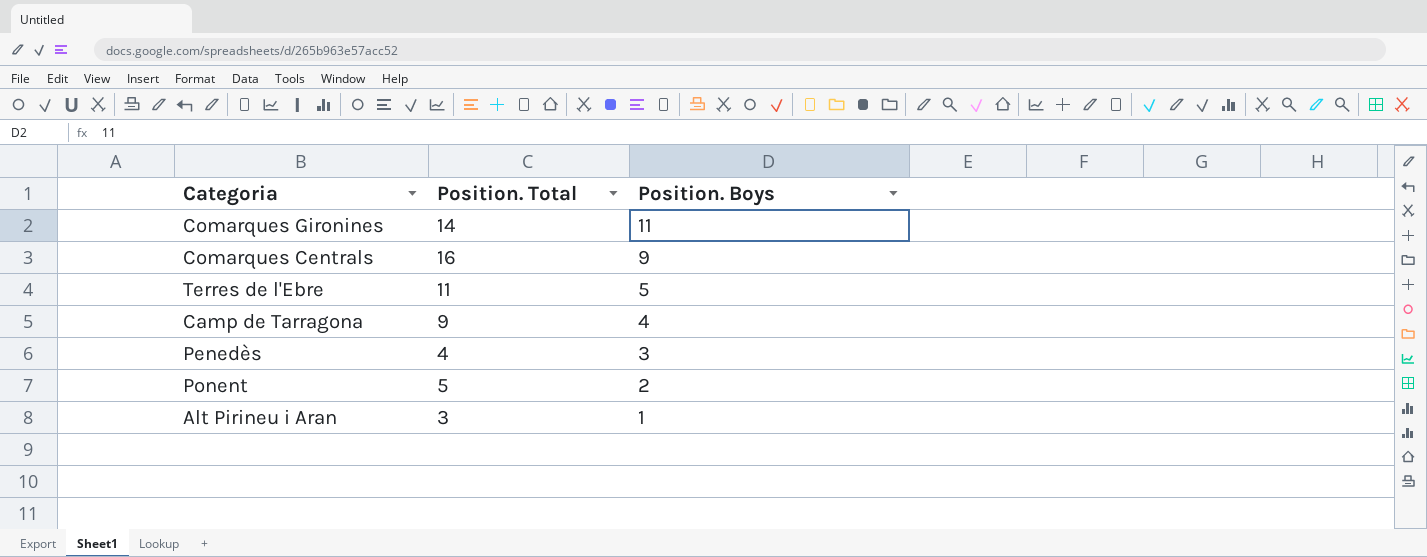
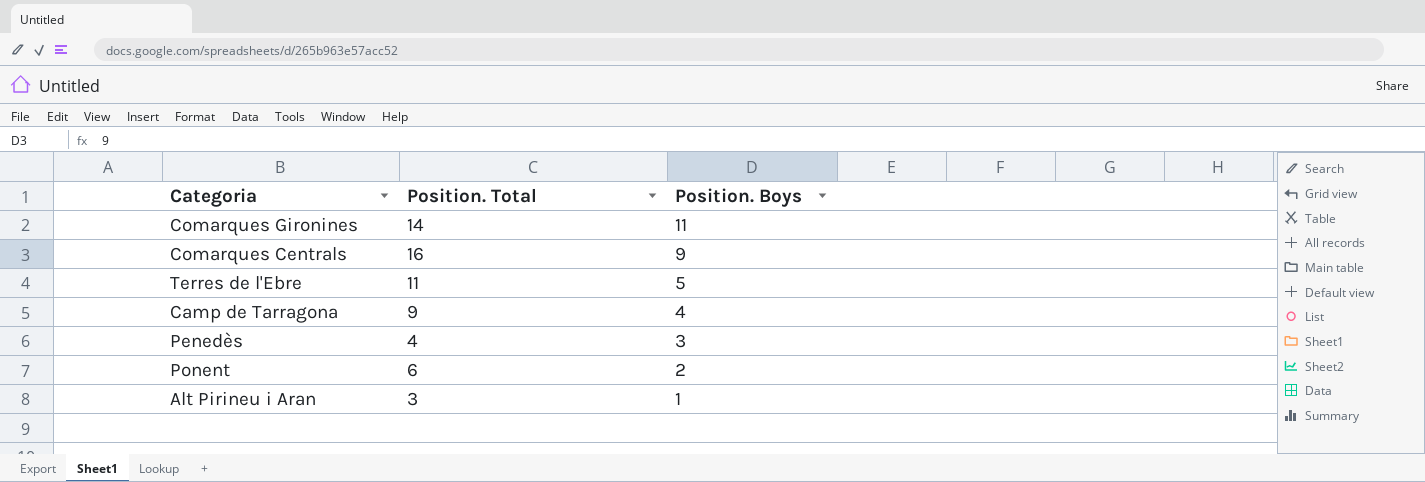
Ponent | Position. Total: 5 -> 6

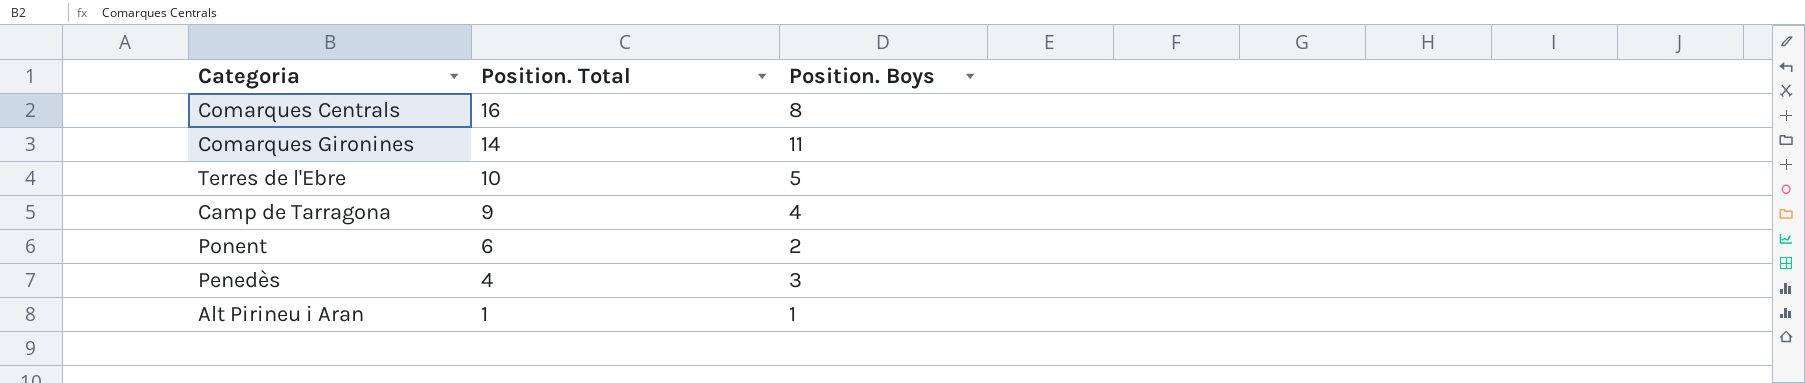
row order: Position. Boys descending -> Position. Total descending
Comarques Centrals | Position. Boys: 9 -> 8
Terres de l'Ebre | Position. Total: 11 -> 10
Alt Pirineu i Aran | Position. Total: 3 -> 1

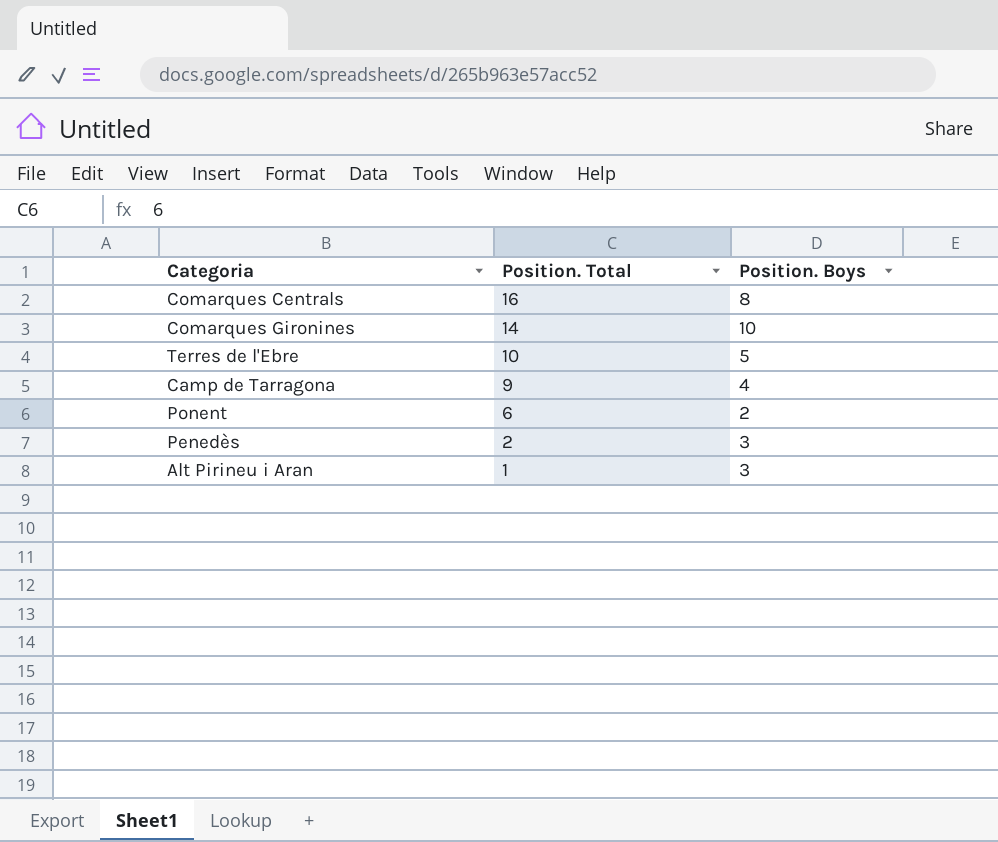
Comarques Gironines | Position. Boys: 11 -> 10
Penedès | Position. Total: 4 -> 2
Alt Pirineu i Aran | Position. Boys: 1 -> 3

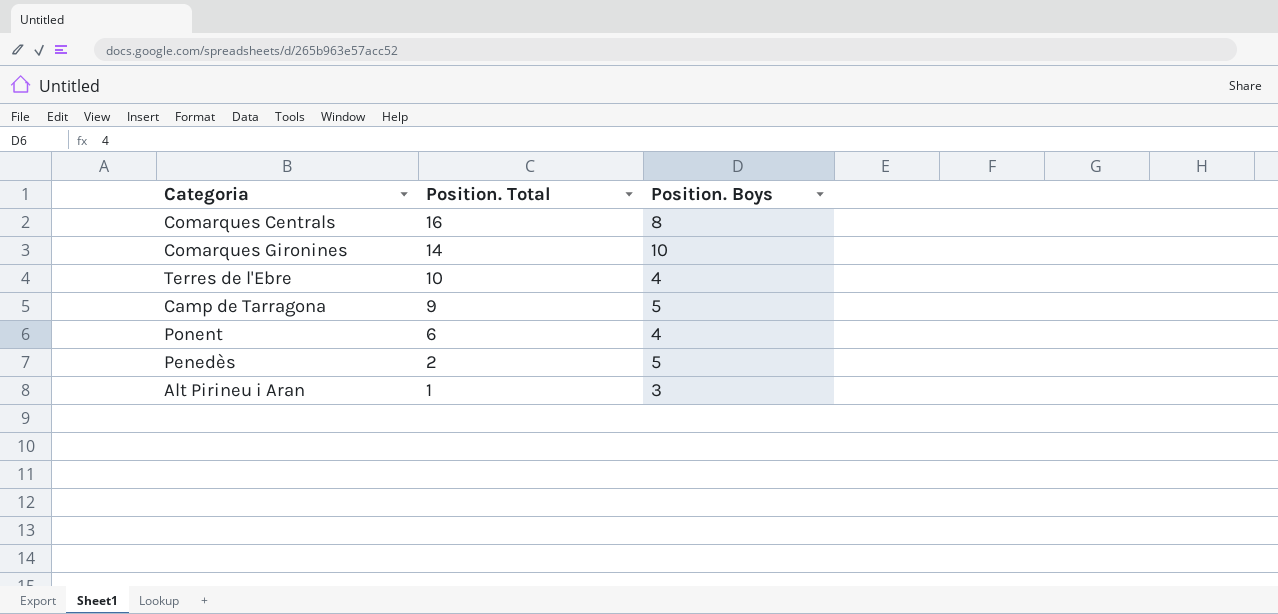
Terres de l'Ebre | Position. Boys: 5 -> 4
Camp de Tarragona | Position. Boys: 4 -> 5
Ponent | Position. Boys: 2 -> 4
Penedès | Position. Boys: 3 -> 5

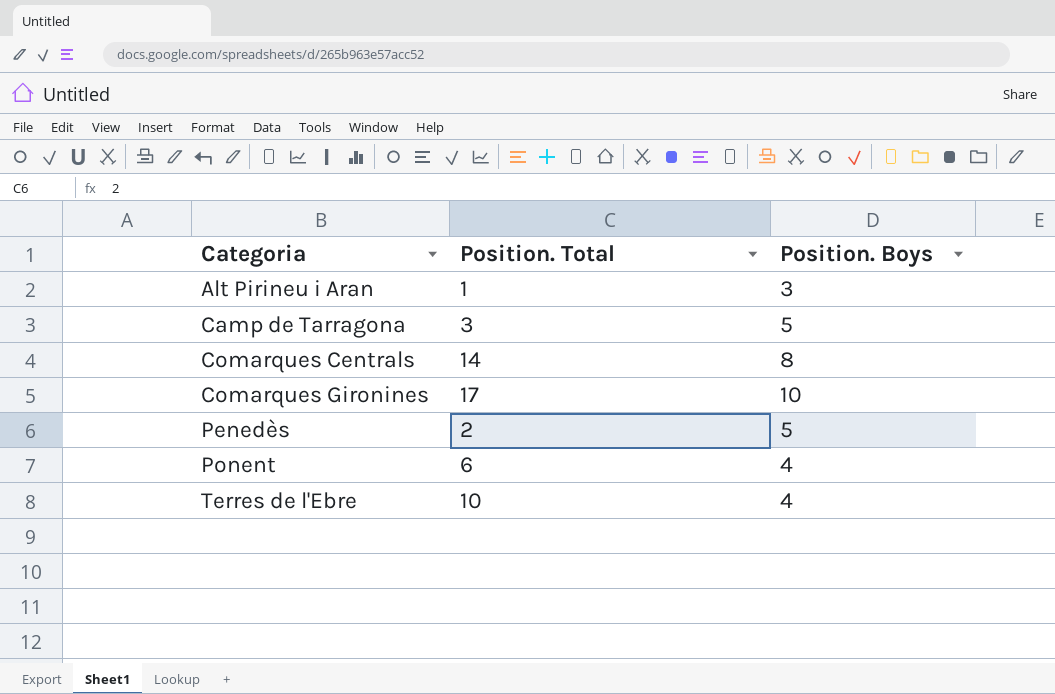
row order: Position. Total descending -> Categoria ascending
Camp de Tarragona | Position. Total: 9 -> 3
Comarques Centrals | Position. Total: 16 -> 14
Comarques Gironines | Position. Total: 14 -> 17

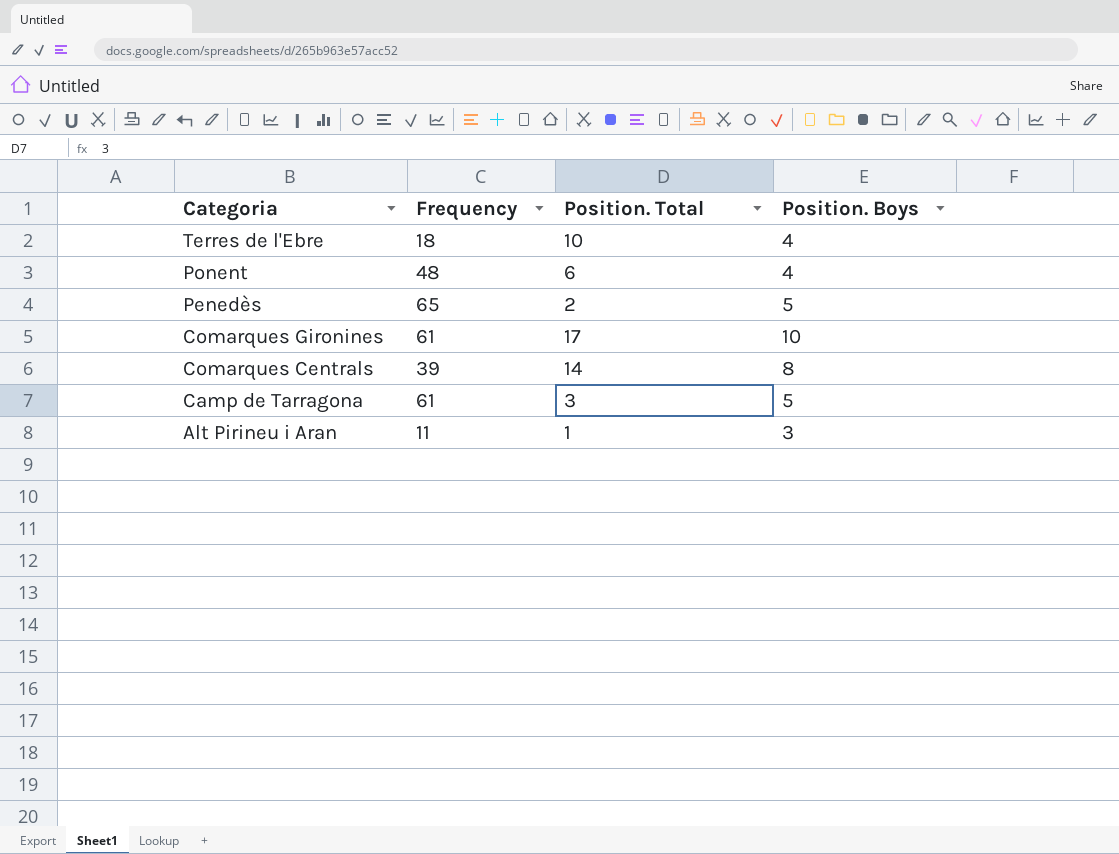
row order: Categoria ascending -> Categoria descending
column Frequency | position: none -> 2

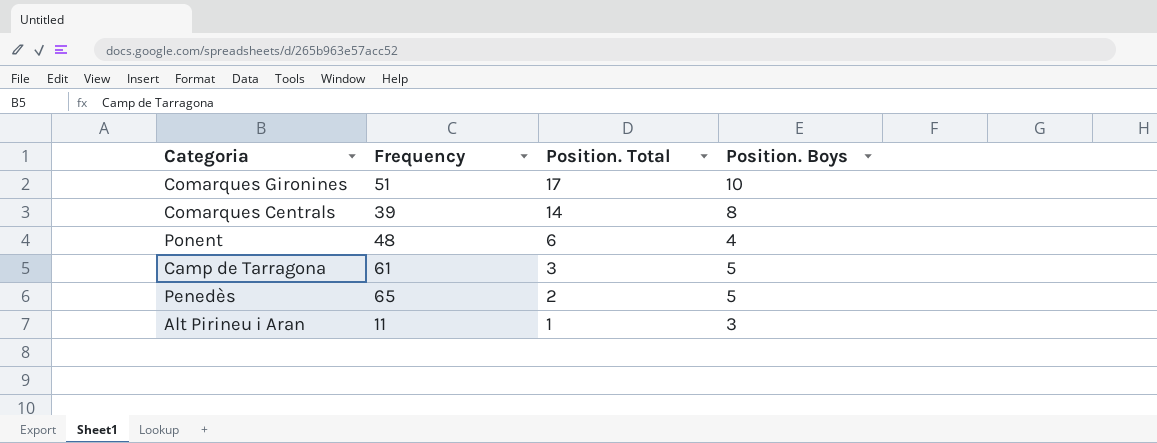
row order: Categoria descending -> Position. Total descending
row Terres de l'Ebre: 18 | 10 | 4 -> none
Comarques Gironines | Frequency: 61 -> 51

